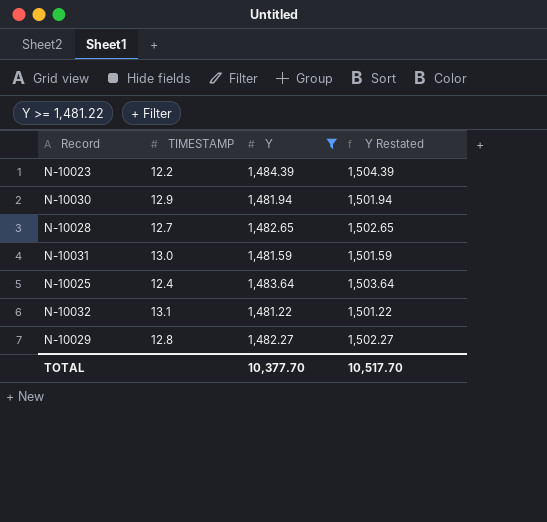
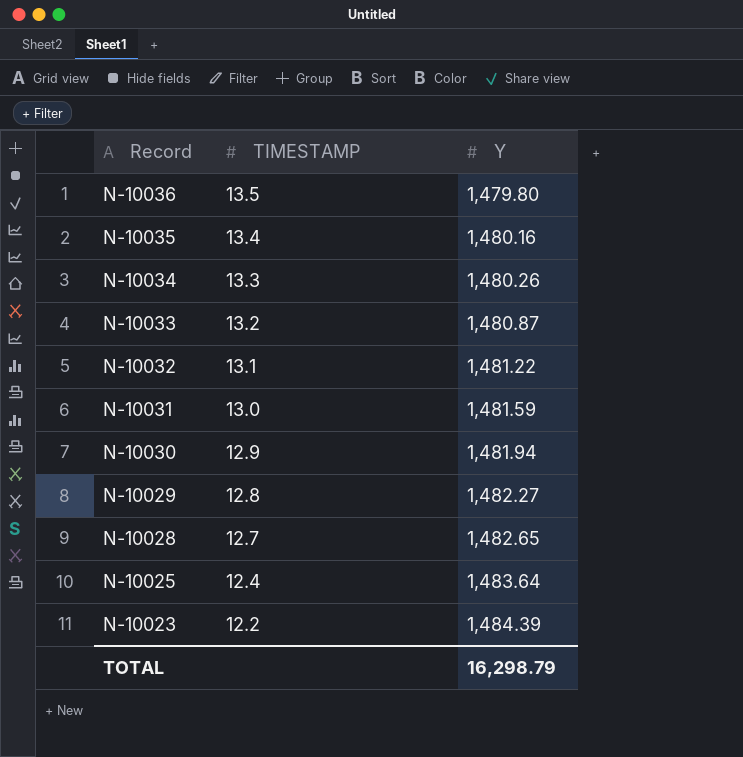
filter: Y >= 1,481.22 -> none
row order: none -> Record descending
column Y Restated | formula: [Y] + 20 -> none
TOTAL | Y: 10,377.70 -> 16,298.79

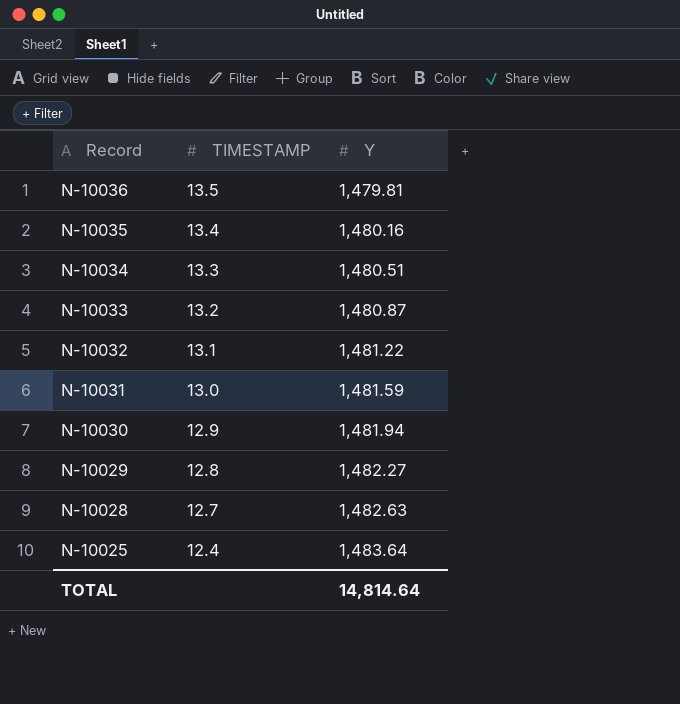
row N-10023: 12.2 | 1,484.39 -> none
N-10036 | Y: 1,479.80 -> 1,479.81
N-10034 | Y: 1,480.26 -> 1,480.51
N-10028 | Y: 1,482.65 -> 1,482.63
TOTAL | Y: 16,298.79 -> 14,814.64

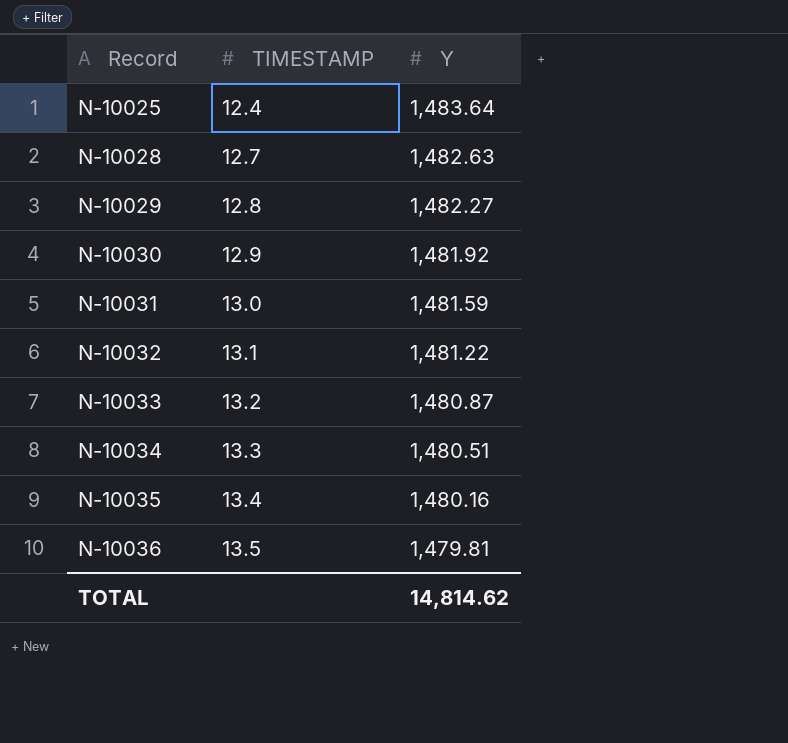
row order: Record descending -> Record ascending
N-10030 | Y: 1,481.94 -> 1,481.92
TOTAL | Y: 14,814.64 -> 14,814.62

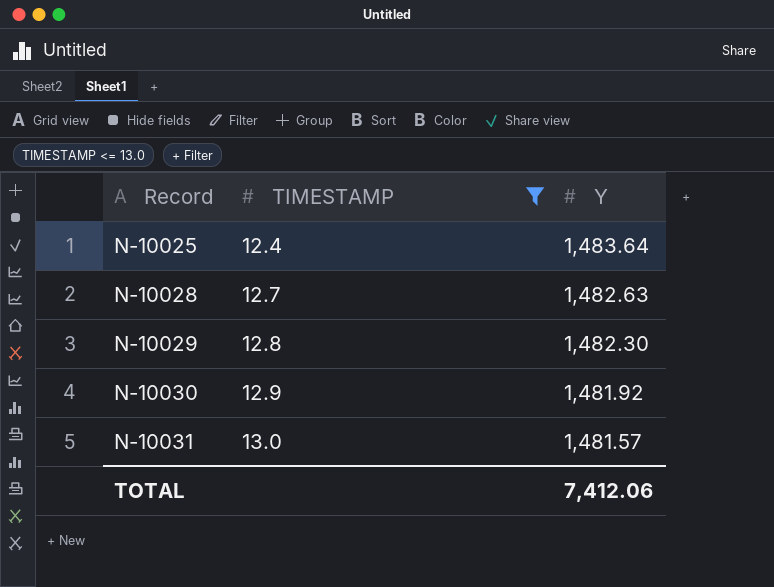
filter: none -> TIMESTAMP <= 13.0
N-10029 | Y: 1,482.27 -> 1,482.30
N-10031 | Y: 1,481.59 -> 1,481.57
TOTAL | Y: 14,814.62 -> 7,412.06

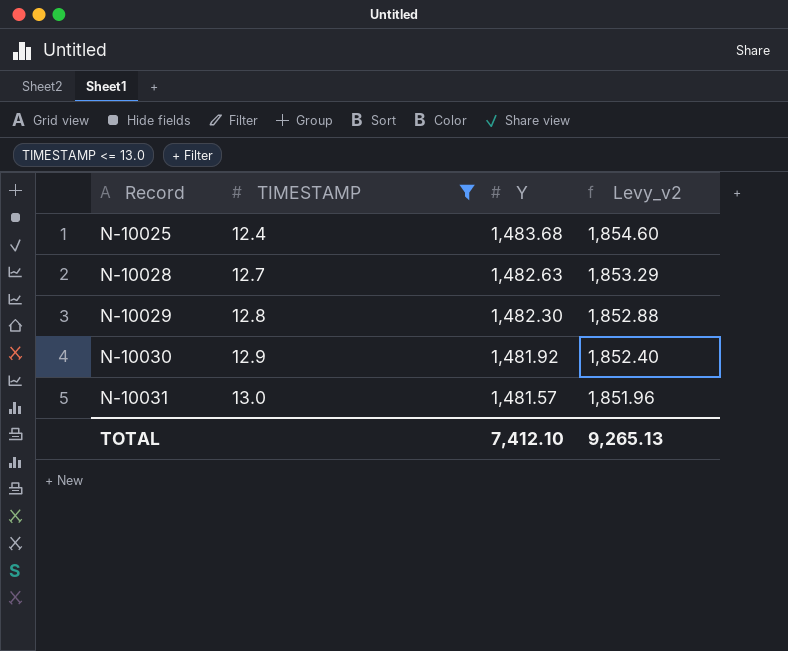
column Levy_v2 | formula: none -> [Y] * 1.25
N-10025 | Y: 1,483.64 -> 1,483.68
TOTAL | Y: 7,412.06 -> 7,412.10

